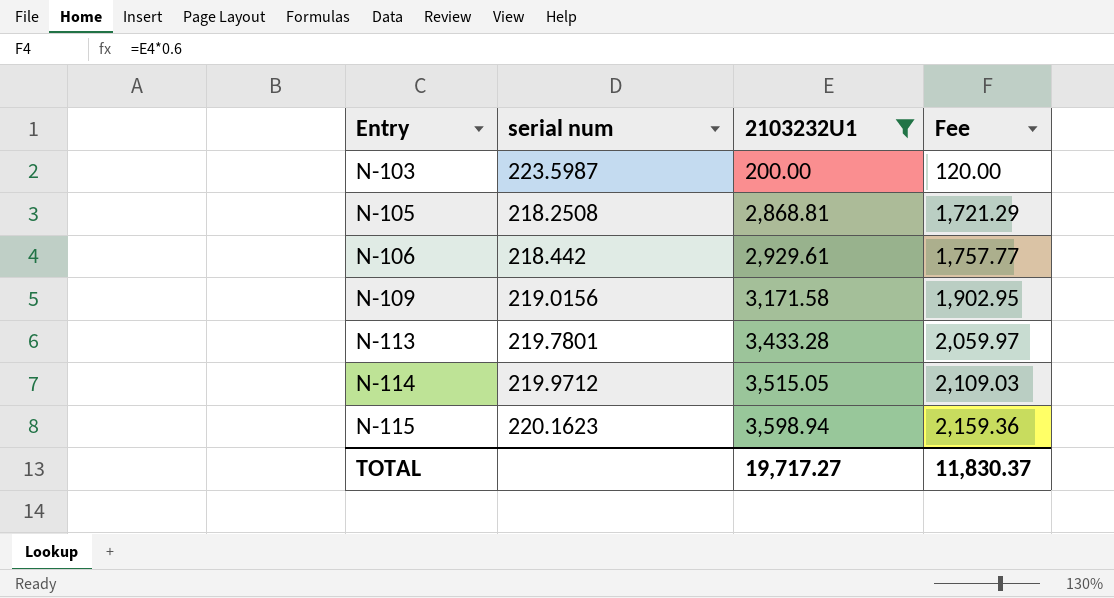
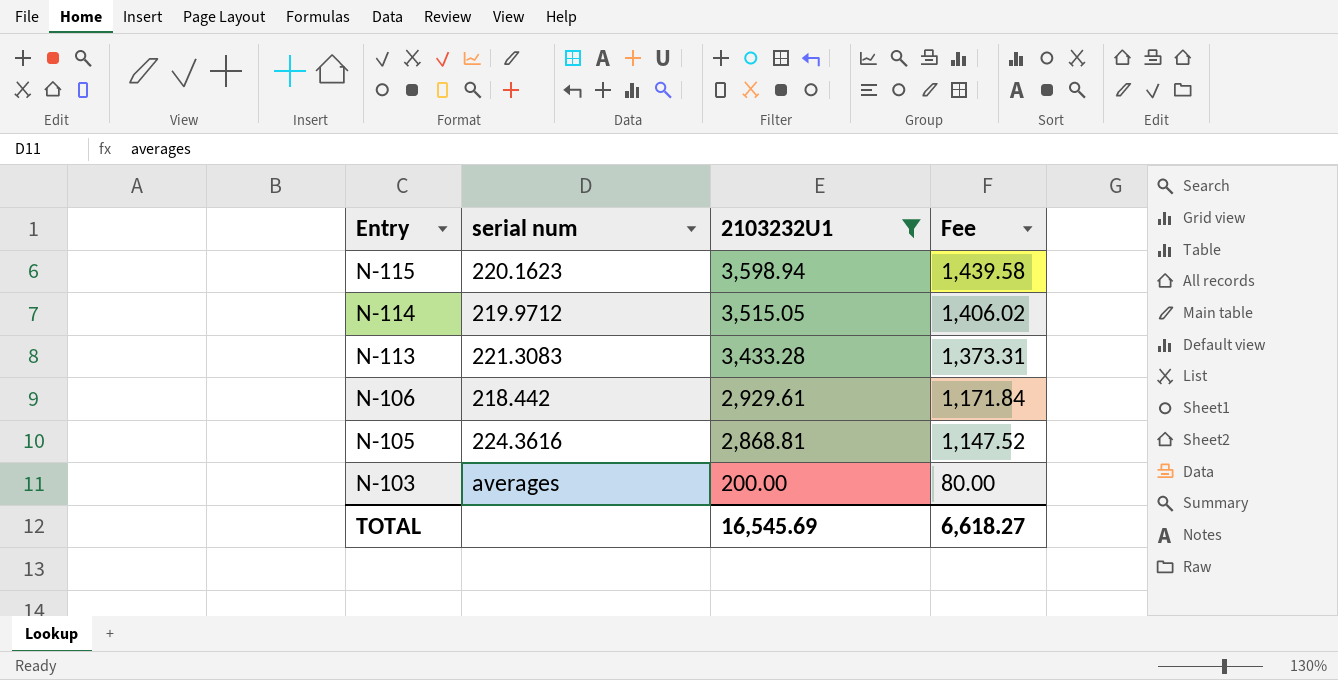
row order: Entry ascending -> Entry descending
column Fee | formula: [2103232U1] * 0.6 -> [2103232U1] * 0.4
row N-109: 219.0156 | 3,171.58 | 1,902.95 -> none
N-113 | serial num: 219.7801 -> 221.3083
N-105 | serial num: 218.2508 -> 224.3616
N-103 | serial num: 223.5987 -> averages
TOTAL | 2103232U1: 19,717.27 -> 16,545.69
TOTAL | Fee: 11,830.37 -> 6,618.27

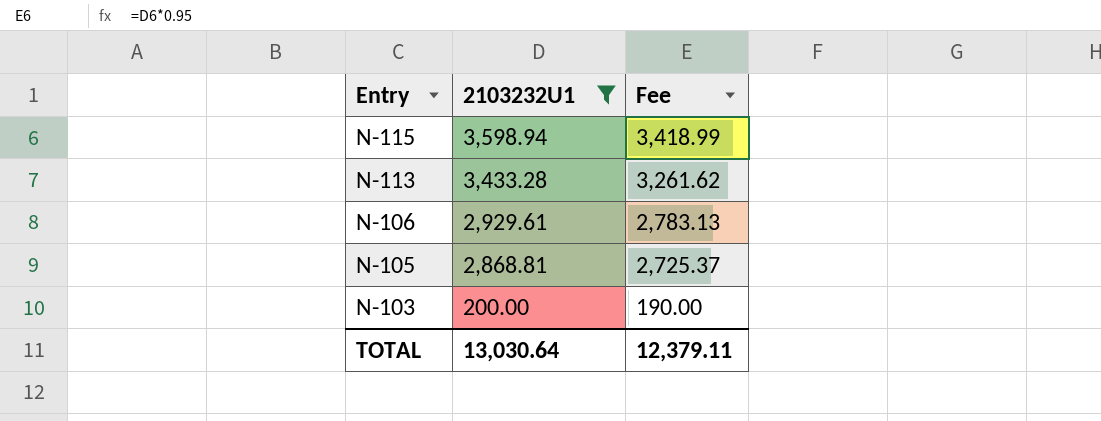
column serial num | position: 2 -> none
column Fee | formula: [2103232U1] * 0.4 -> [2103232U1] * 0.95
row N-114: 219.9712 | 3,515.05 | 1,406.02 -> none
TOTAL | 2103232U1: 16,545.69 -> 13,030.64
TOTAL | Fee: 6,618.27 -> 12,379.11

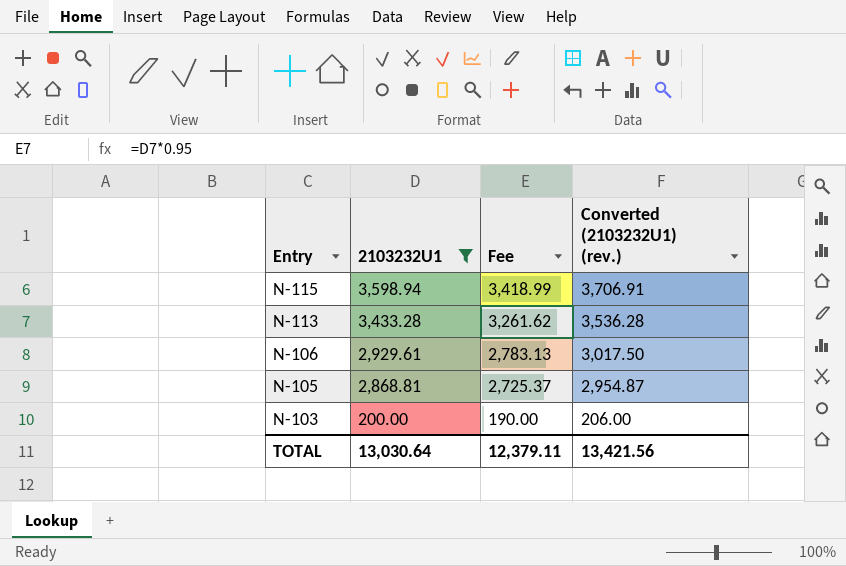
column Converted (2103232U1) (rev.) | formula: none -> [2103232U1] * 1.03

